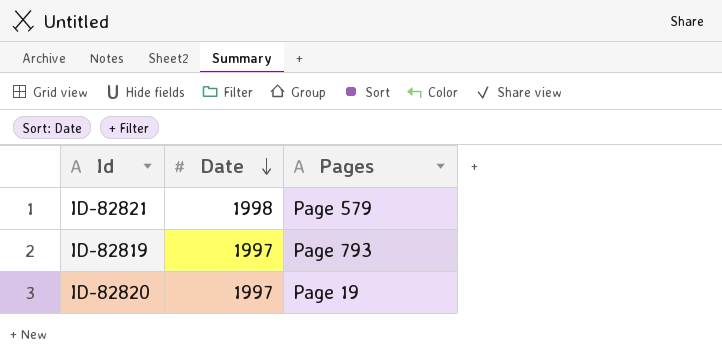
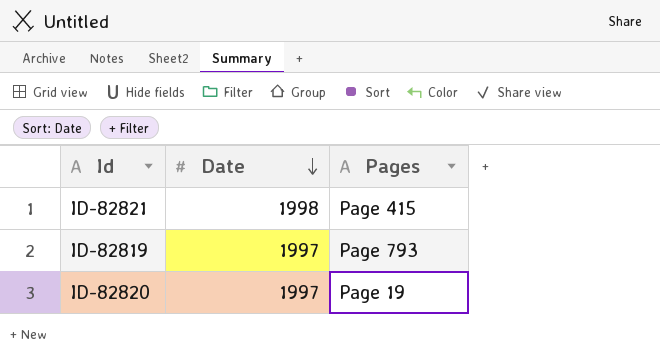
ID-82821 | Pages: Page 579 -> Page 415

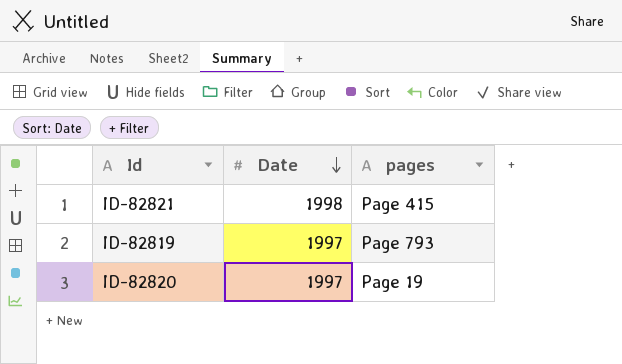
column name: Pages -> pages

